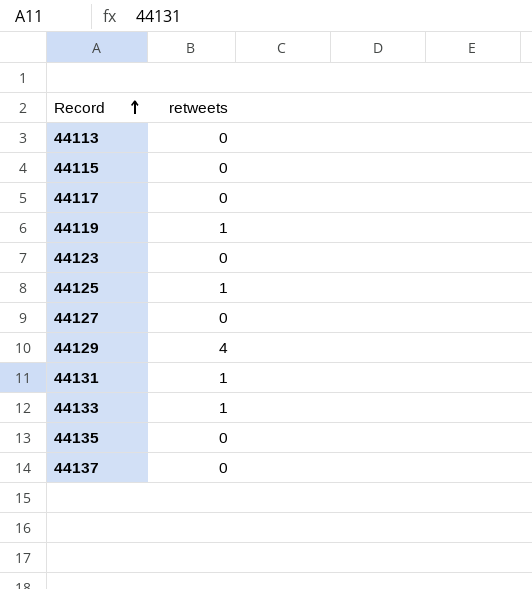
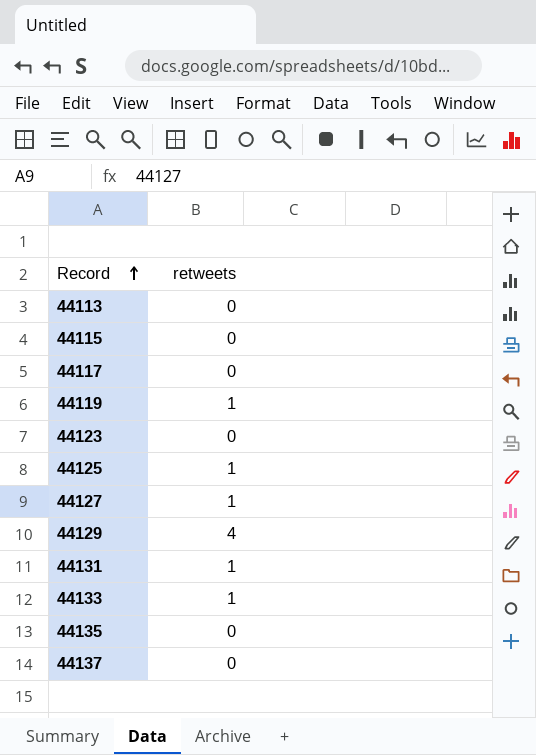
44127 | retweets: 0 -> 1

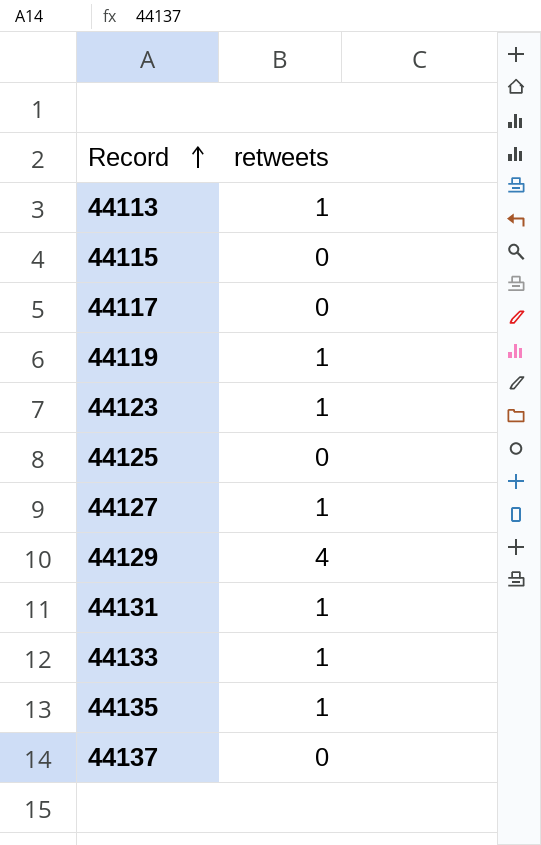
44113 | retweets: 0 -> 1
44123 | retweets: 0 -> 1
44125 | retweets: 1 -> 0
44135 | retweets: 0 -> 1

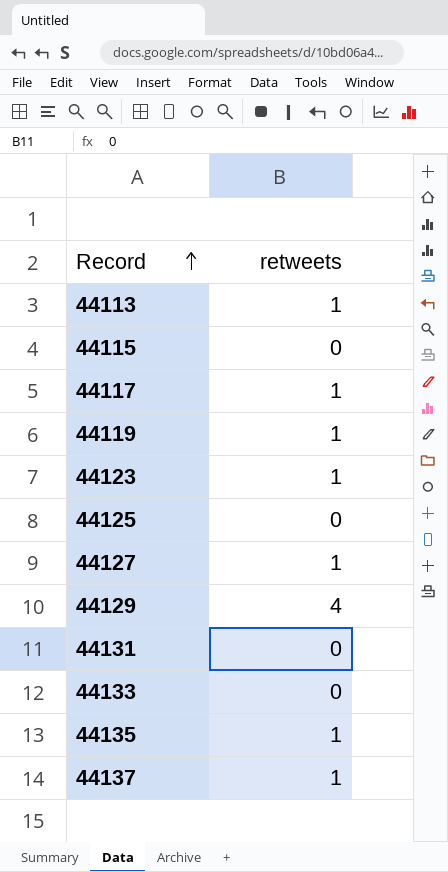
44117 | retweets: 0 -> 1
44131 | retweets: 1 -> 0
44133 | retweets: 1 -> 0
44137 | retweets: 0 -> 1

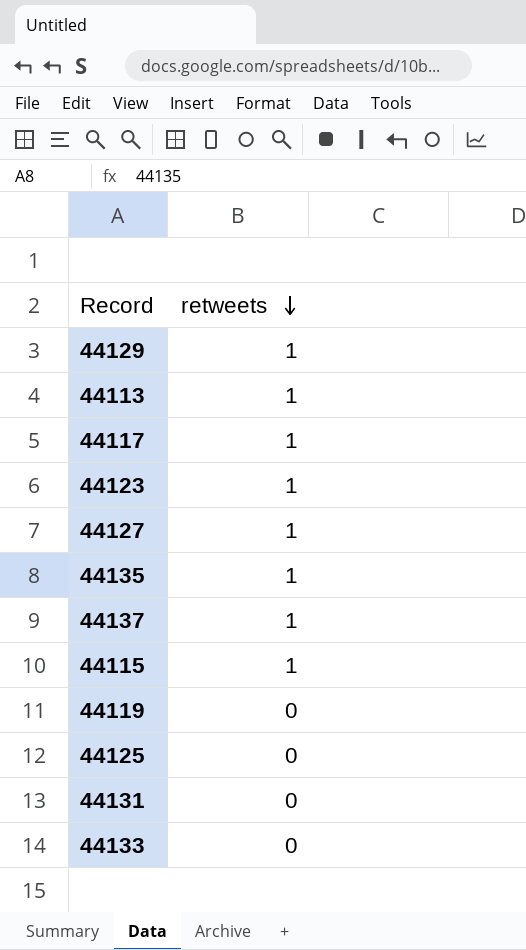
row order: Record ascending -> retweets descending
44129 | retweets: 4 -> 1
44115 | retweets: 0 -> 1
44119 | retweets: 1 -> 0

